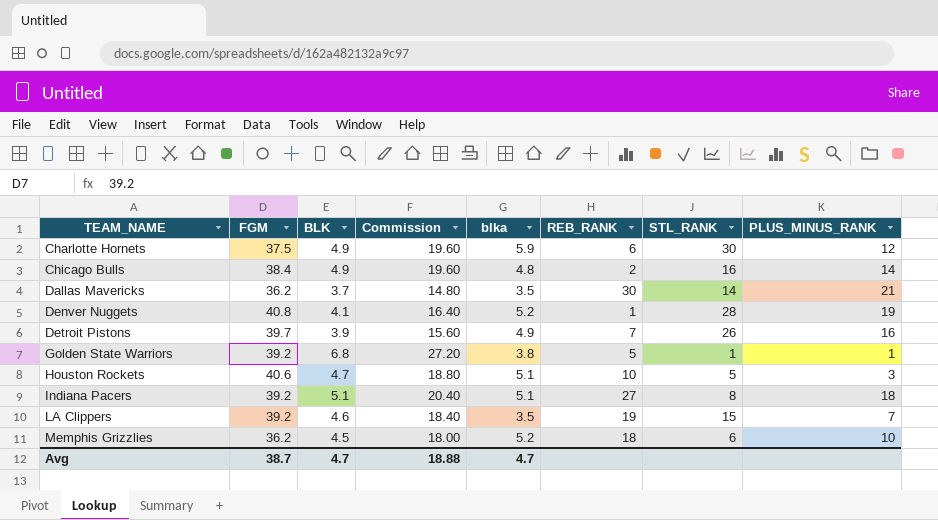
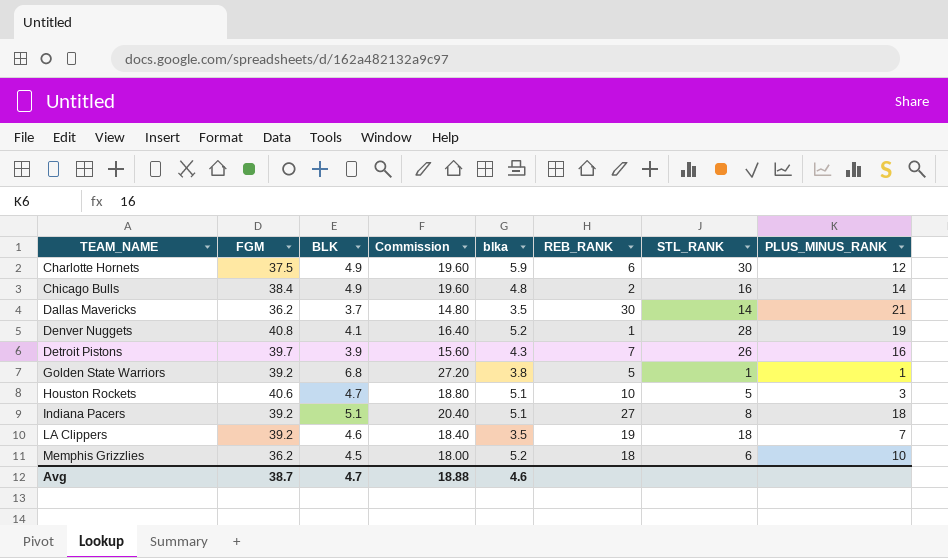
Detroit Pistons | blka: 4.9 -> 4.3
LA Clippers | STL_RANK: 15 -> 18
Avg | blka: 4.7 -> 4.6

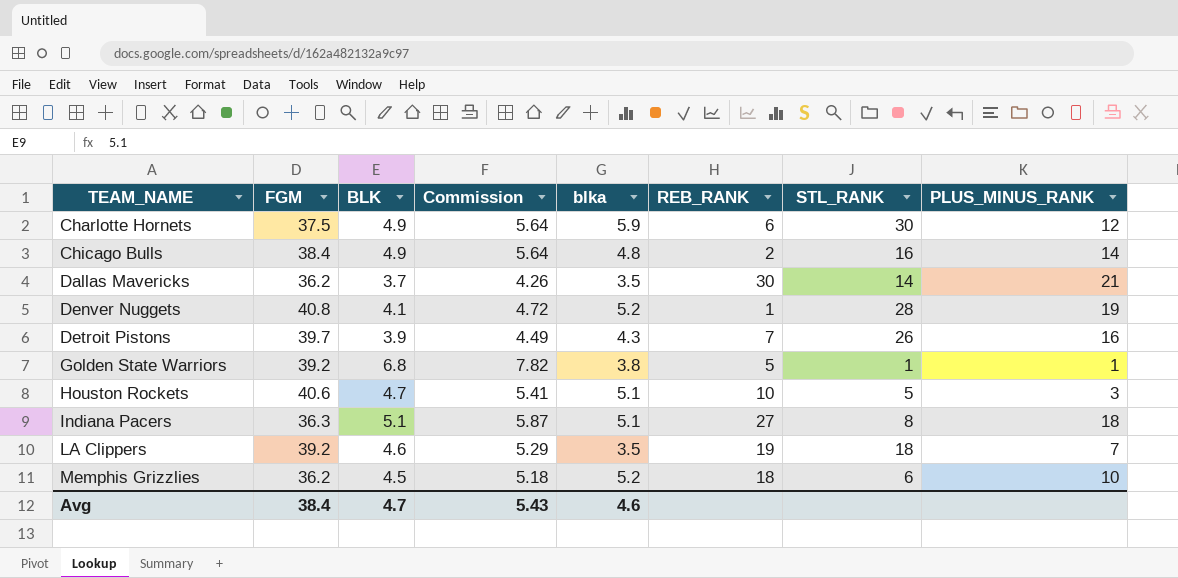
column Commission | formula: [BLK] * 4 -> [BLK] * 1.15
Indiana Pacers | FGM: 39.2 -> 36.3
Avg | FGM: 38.7 -> 38.4
Avg | Commission: 18.88 -> 5.43

